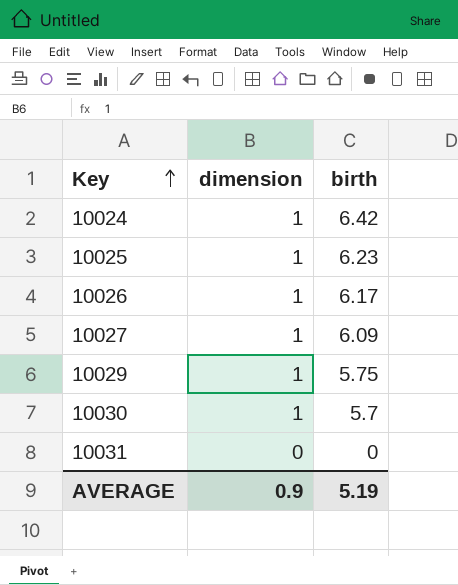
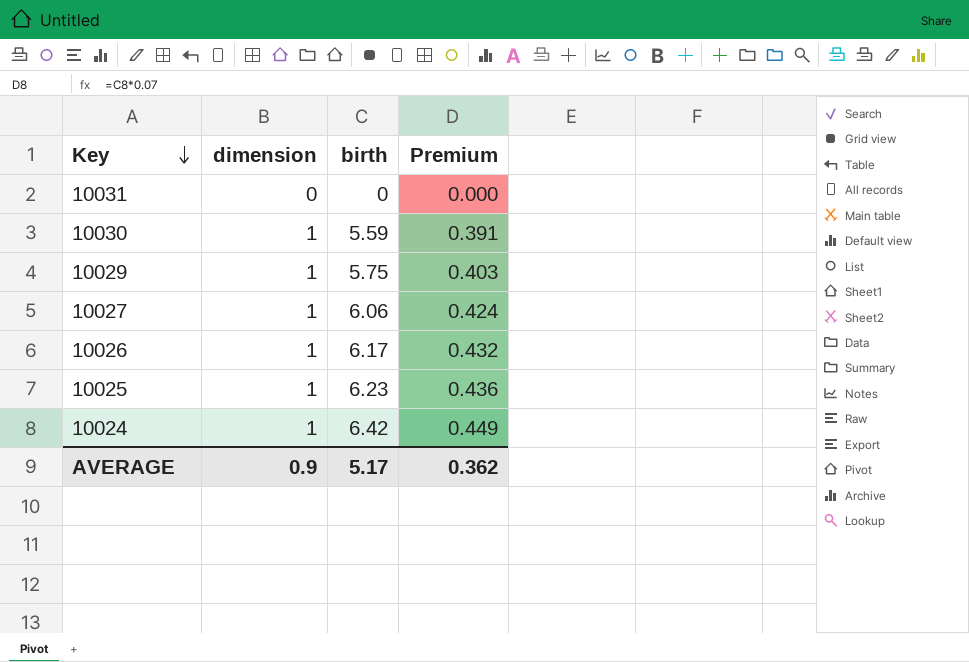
row order: Key ascending -> Key descending
column Premium | formula: none -> [birth] * 0.07
10030 | birth: 5.7 -> 5.59
10027 | birth: 6.09 -> 6.06
AVERAGE | birth: 5.19 -> 5.17

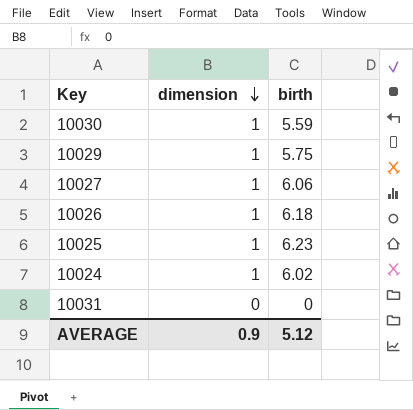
row order: Key descending -> dimension descending
column Premium | formula: [birth] * 0.07 -> none
10026 | birth: 6.17 -> 6.18
10024 | birth: 6.42 -> 6.02
AVERAGE | birth: 5.17 -> 5.12

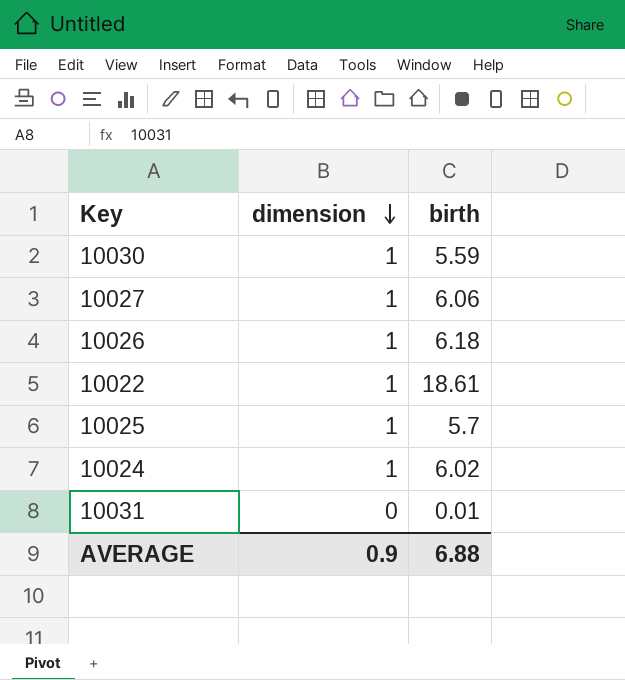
row 10029: 1 | 5.75 -> none
row 10022: none -> 1 | 18.61
10025 | birth: 6.23 -> 5.7
10031 | birth: 0 -> 0.01
AVERAGE | birth: 5.12 -> 6.88

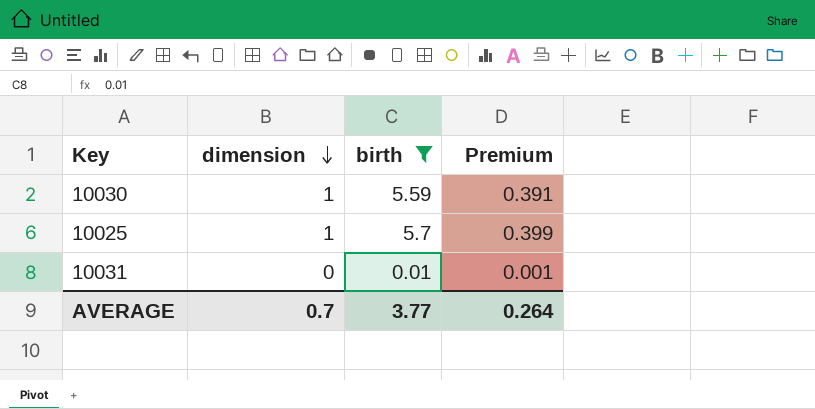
filter: none -> birth <= 5.7
column Premium | formula: none -> [birth] * 0.07
AVERAGE | dimension: 0.9 -> 0.7
AVERAGE | birth: 6.88 -> 3.77

